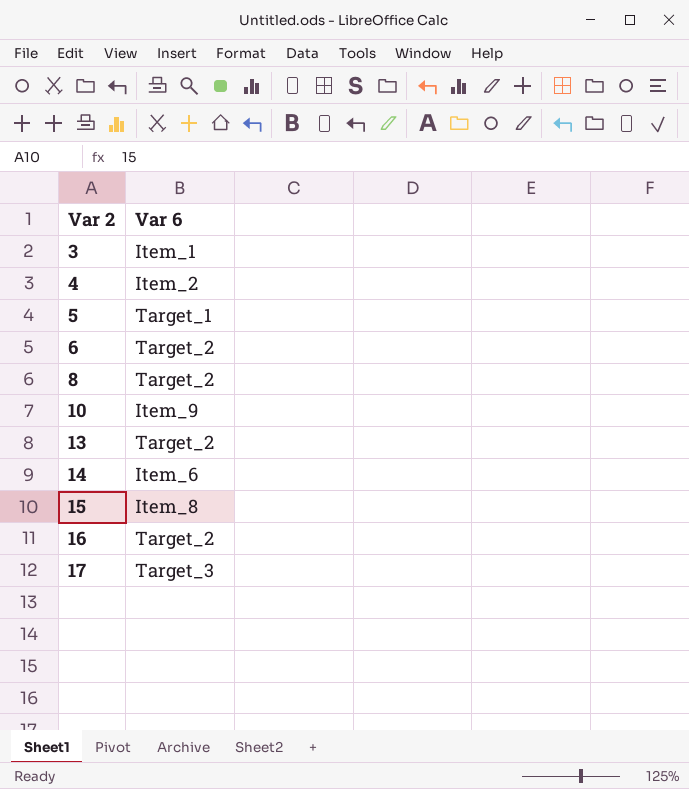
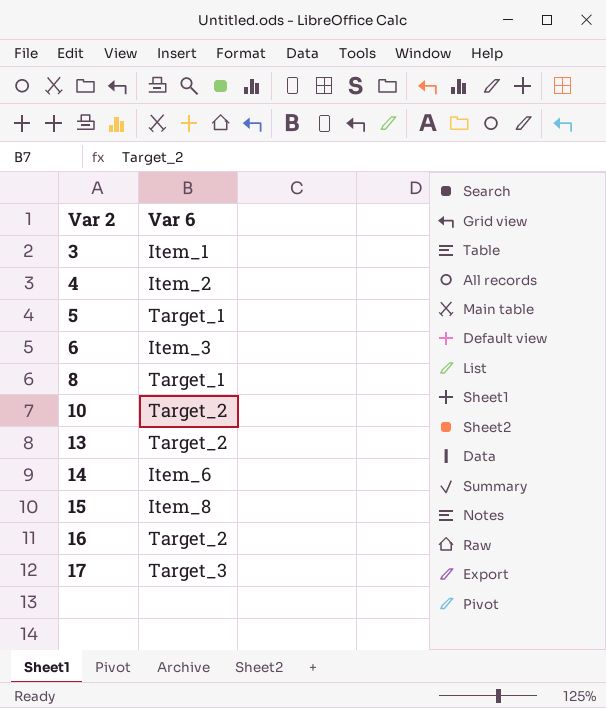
6 | Var 6: Target_2 -> Item_3
8 | Var 6: Target_2 -> Target_1
10 | Var 6: Item_9 -> Target_2

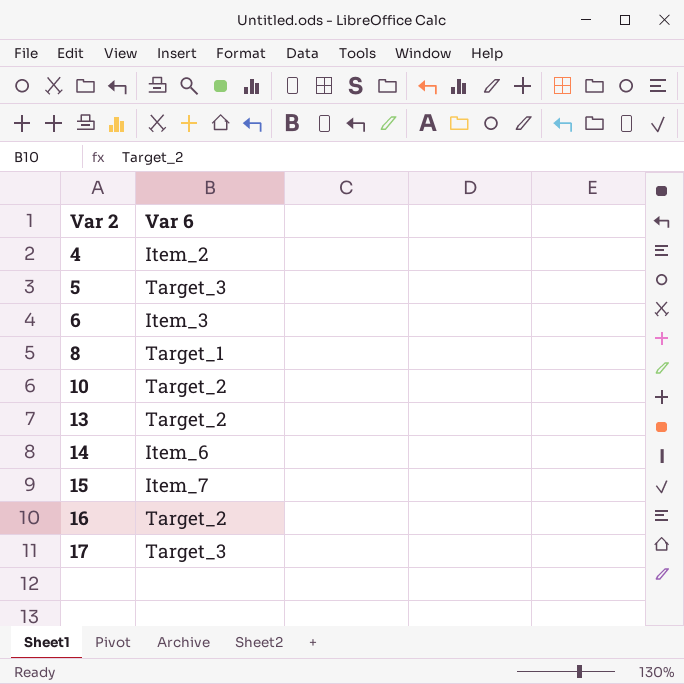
row 3: Item_1 -> none
5 | Var 6: Target_1 -> Target_3
15 | Var 6: Item_8 -> Item_7

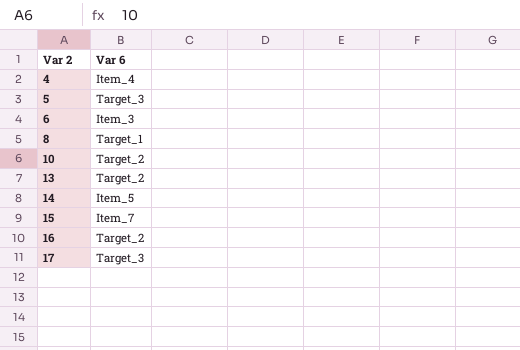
4 | Var 6: Item_2 -> Item_4
14 | Var 6: Item_6 -> Item_5

